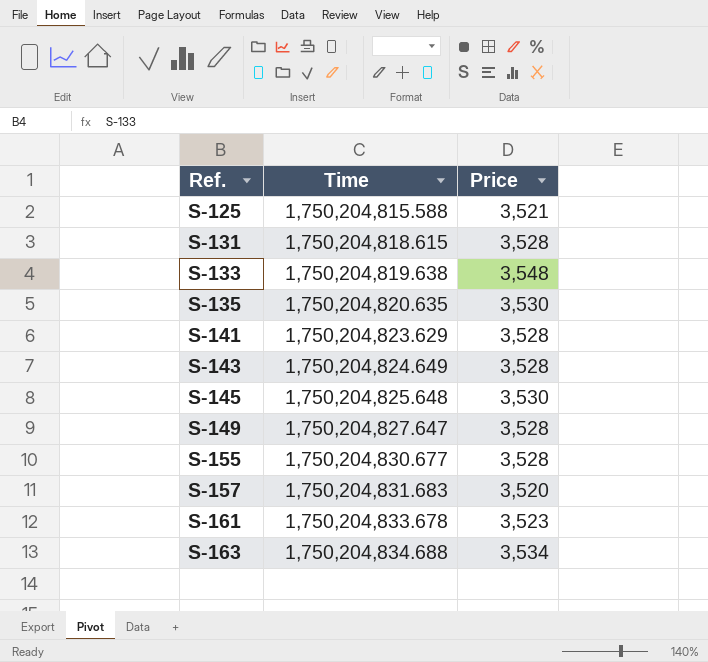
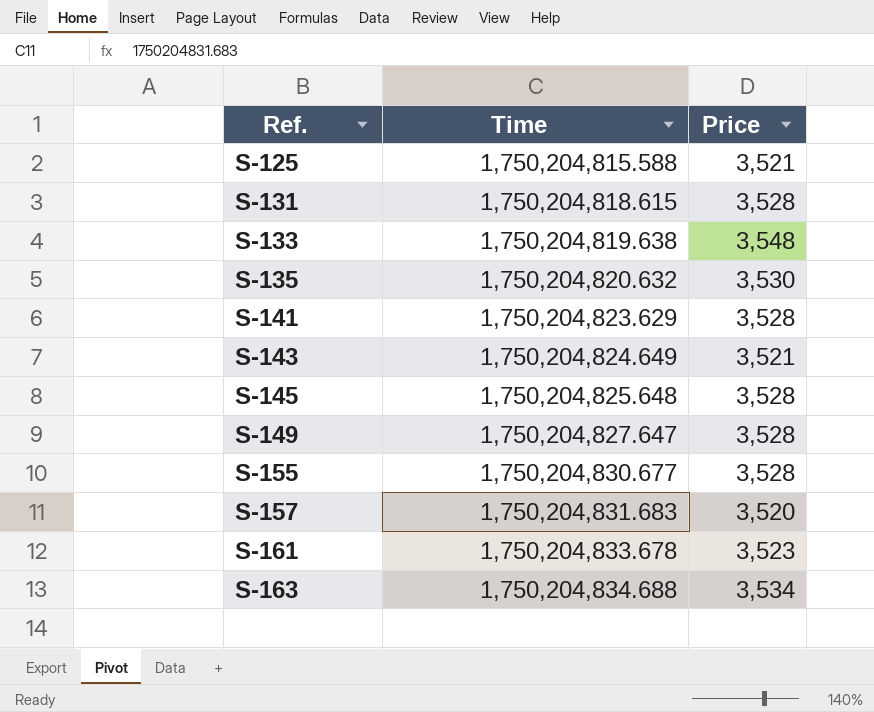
S-135 | Time: 1,750,204,820.635 -> 1,750,204,820.632
S-143 | Price: 3,528 -> 3,521
S-145 | Price: 3,530 -> 3,528

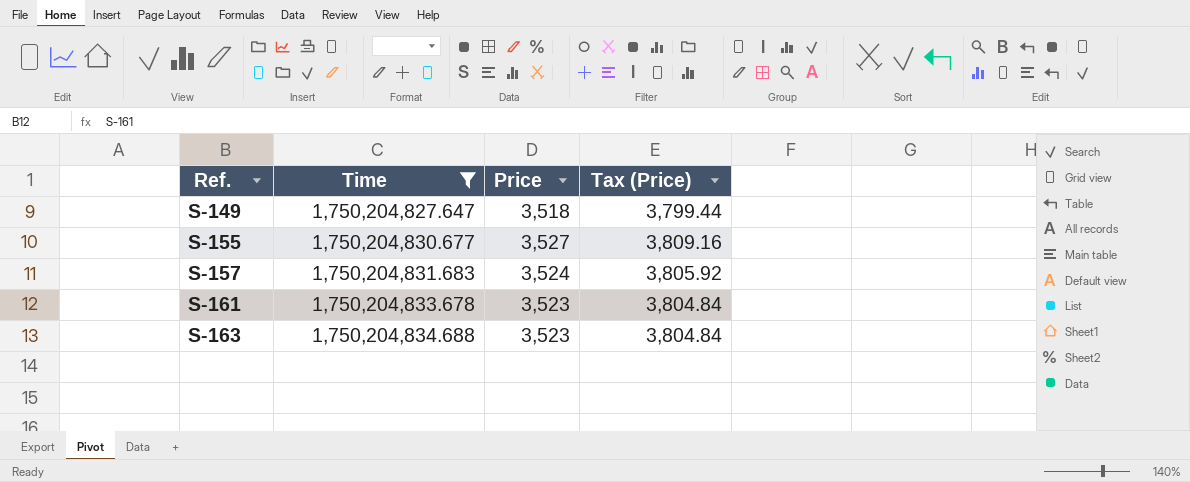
filter: none -> Time >= 1,750,204,827.647
column Tax (Price) | formula: none -> [Price] * 1.08
S-149 | Price: 3,528 -> 3,518
S-155 | Price: 3,528 -> 3,527
S-157 | Price: 3,520 -> 3,524
S-163 | Price: 3,534 -> 3,523

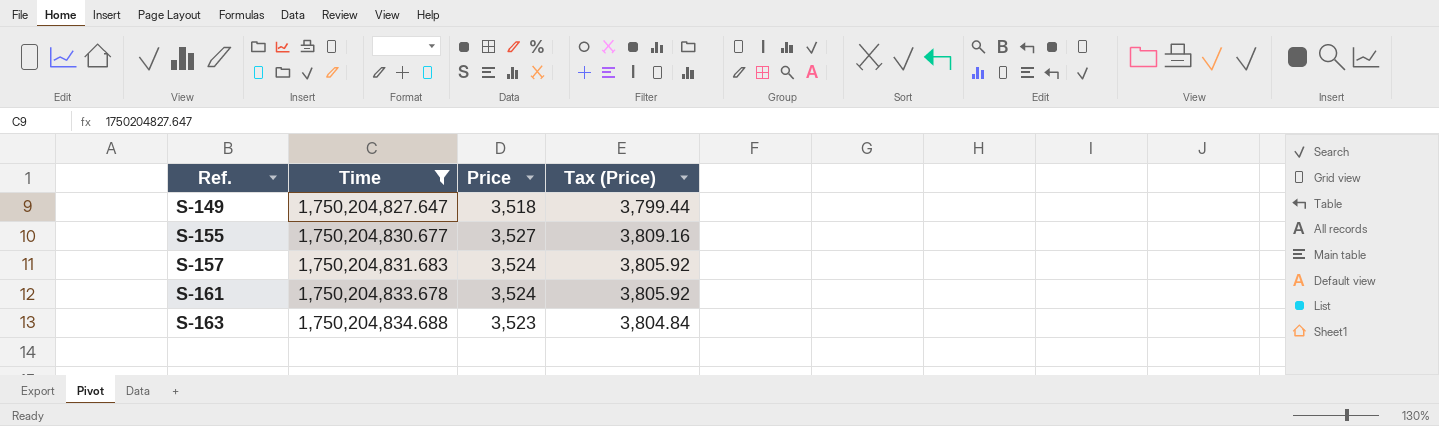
S-161 | Price: 3,523 -> 3,524
S-161 | Tax (Price): 3,804.84 -> 3,805.92

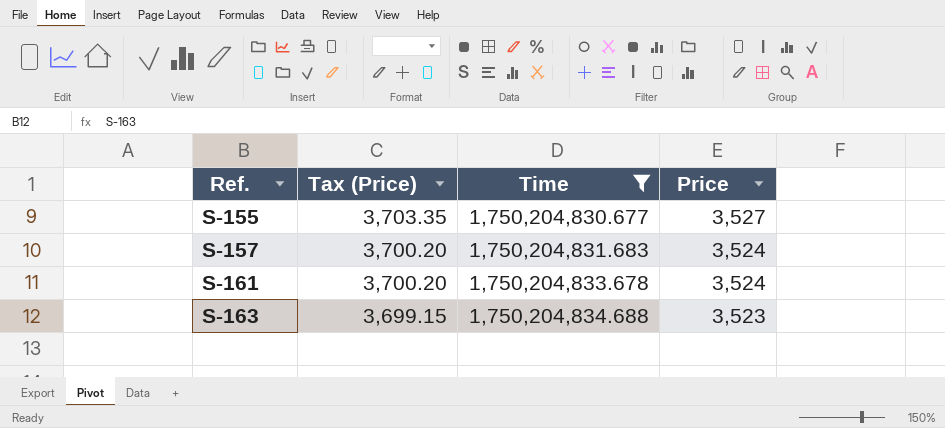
column Tax (Price) | formula: [Price] * 1.08 -> [Price] * 1.05
column Tax (Price) | position: 4 -> 2
row S-149: 1,750,204,827.647 | 3,518 | 3,799.44 -> none

